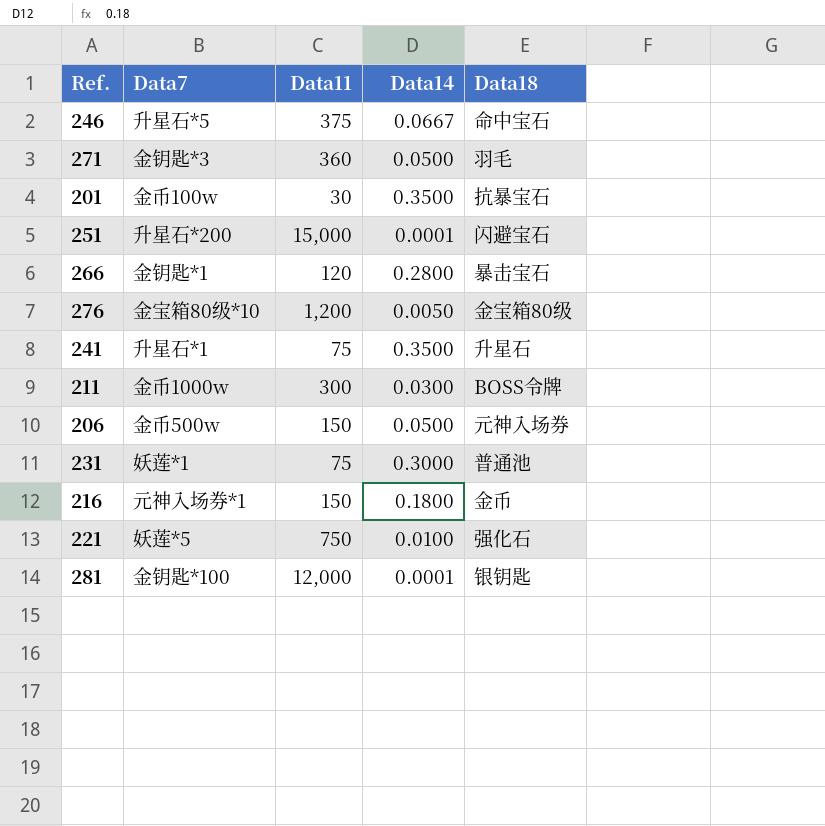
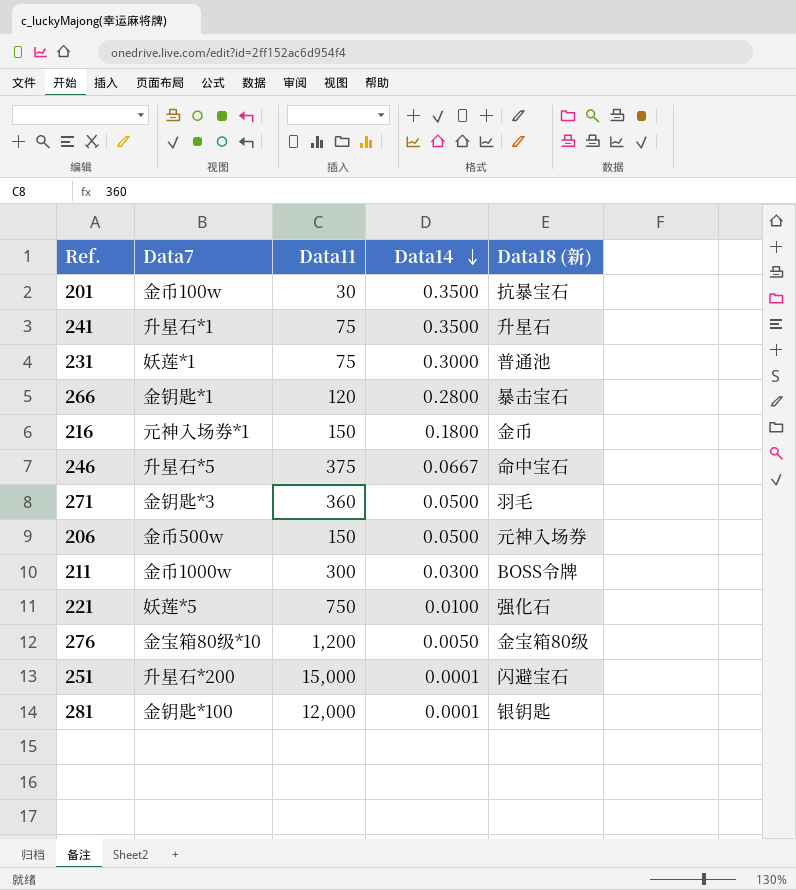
row order: none -> Data14 descending
column name: Data18 -> Data18 (新)

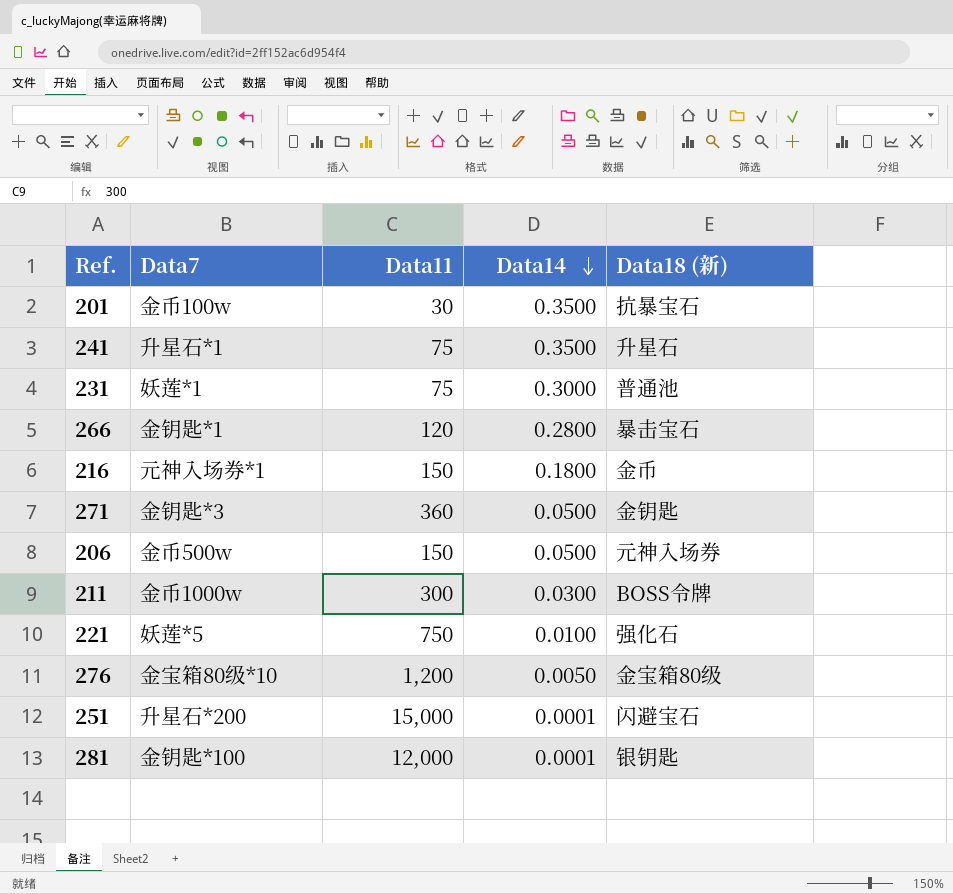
row 246: 升星石*5 | 375 | 0.0667 | 命中宝石 -> none
271 | Data18 (新): 羽毛 -> 金钥匙

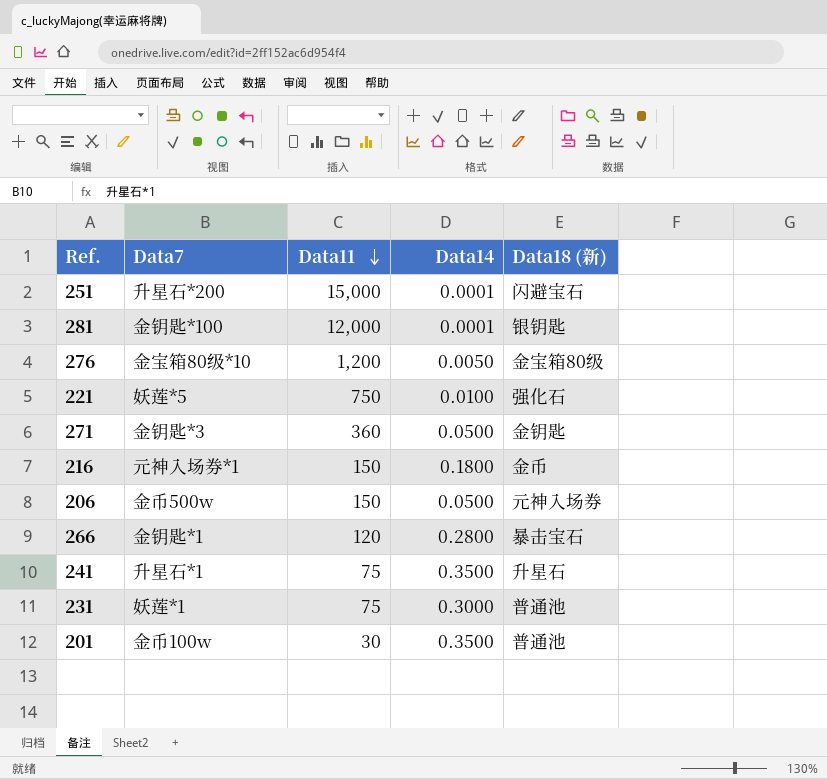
row order: Data14 descending -> Data11 descending
row 211: 金币1000w | 300 | 0.0300 | BOSS令牌 -> none
201 | Data18 (新): 抗暴宝石 -> 普通池

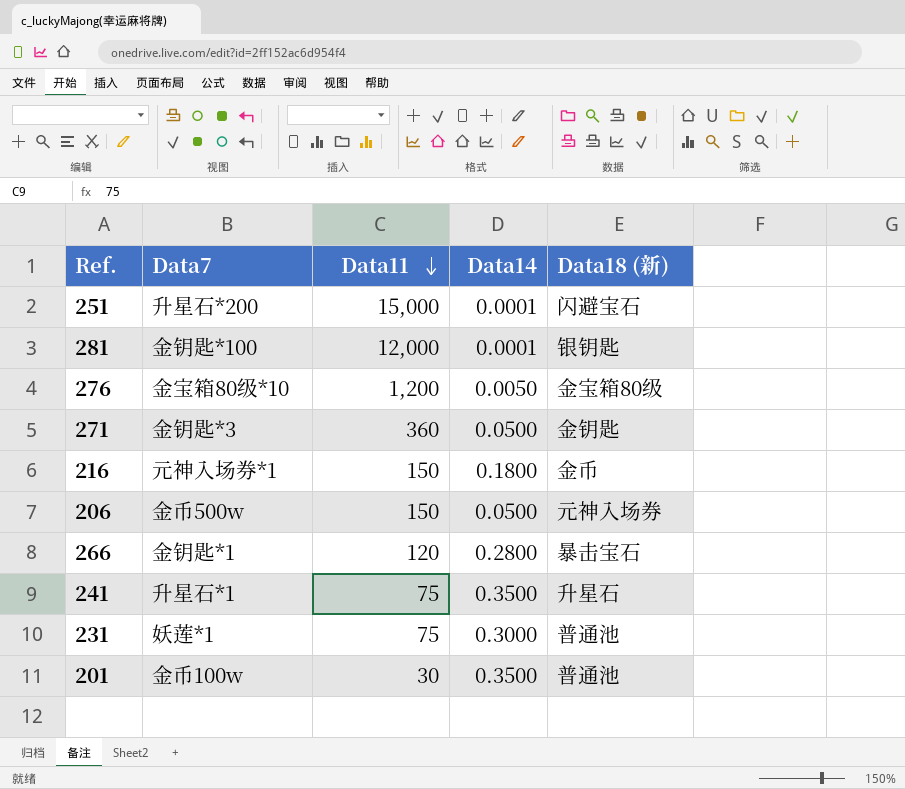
row 221: 妖莲*5 | 750 | 0.0100 | 强化石 -> none

